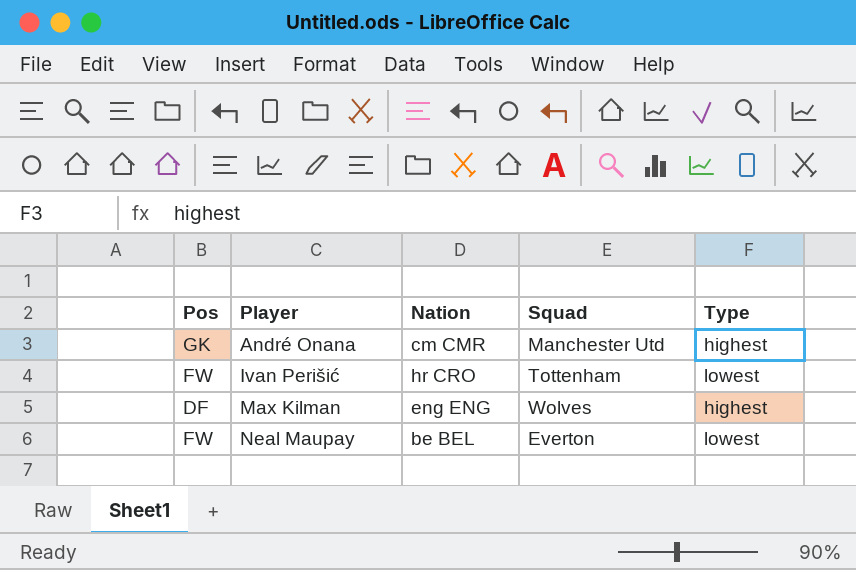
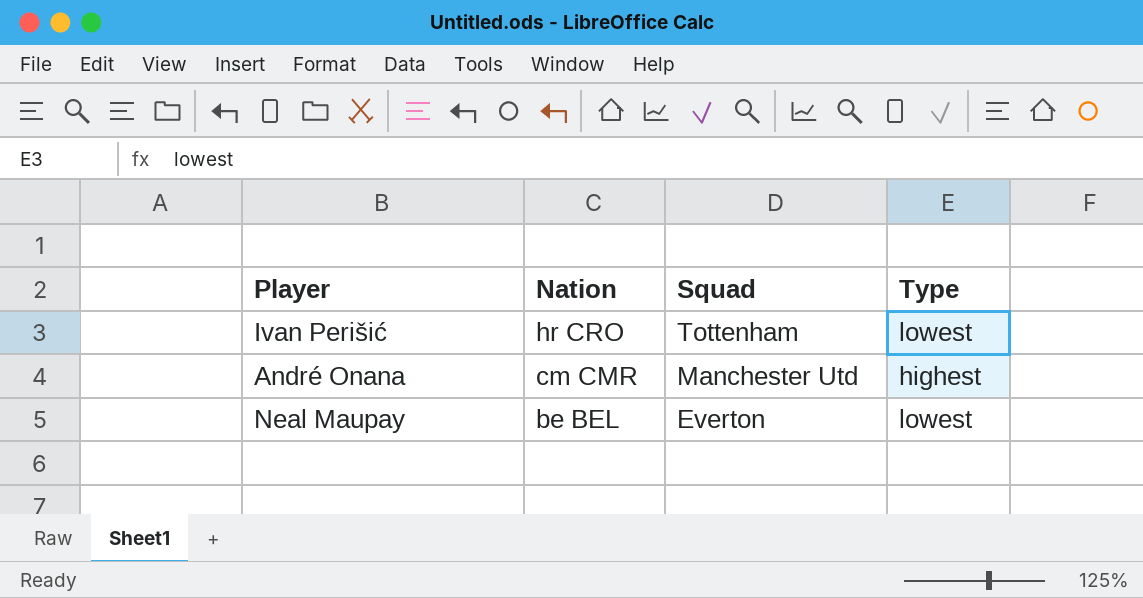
row order: Player ascending -> Nation descending
column Pos | position: 1 -> none
row Max Kilman: DF | eng ENG | Wolves | highest -> none

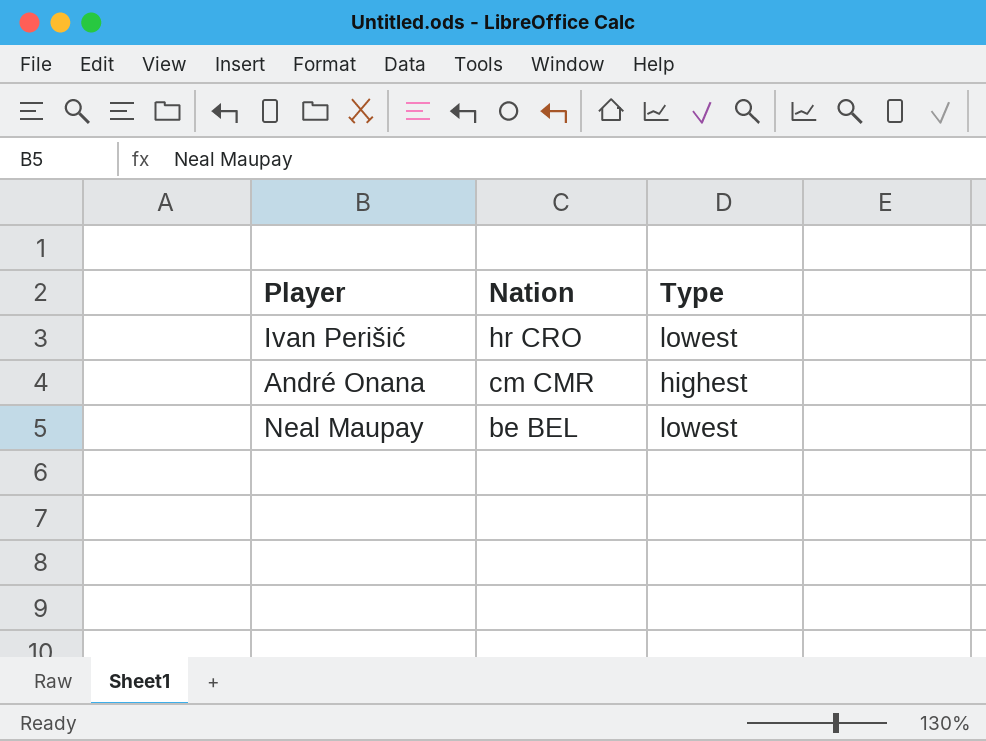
column Squad | position: 3 -> none

